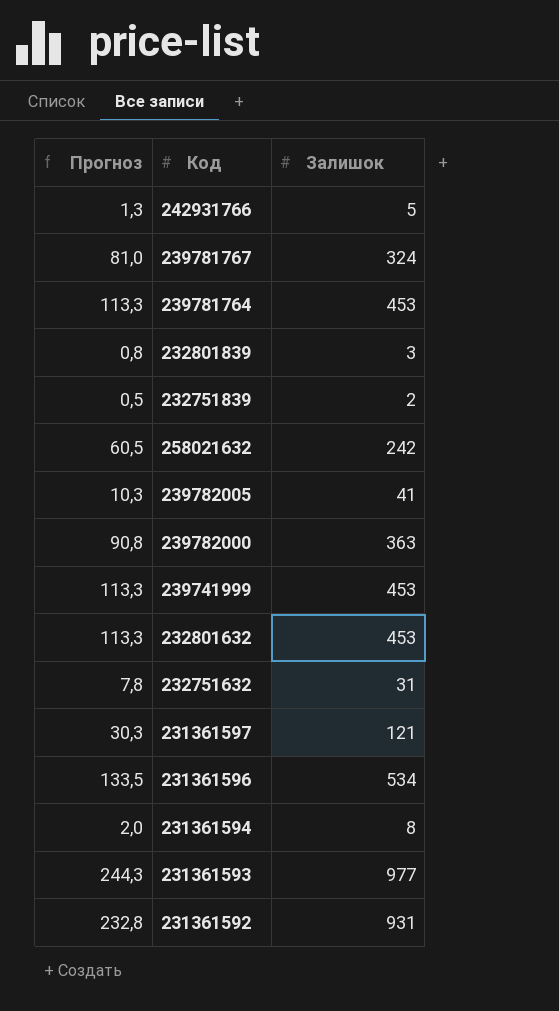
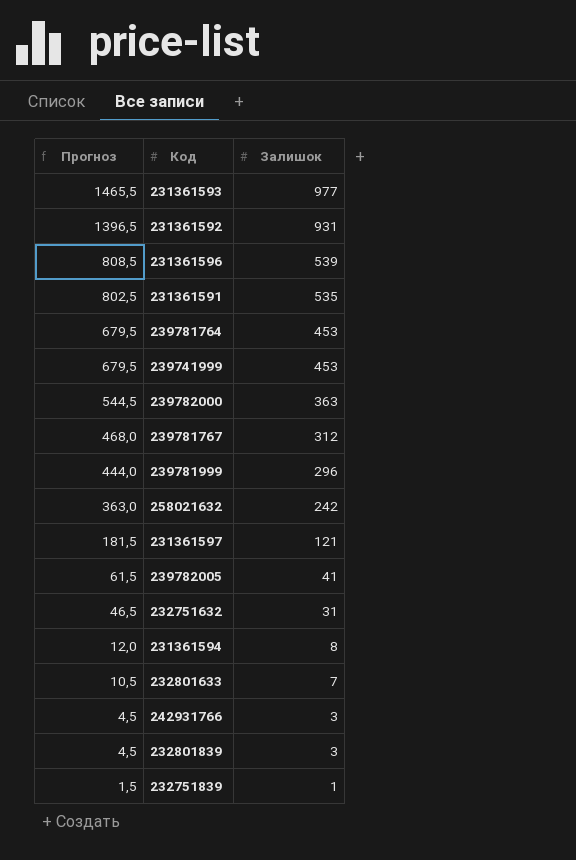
row order: none -> Прогноз descending
column Прогноз | formula: [Залишок] * 0,25 -> [Залишок] * 1,5
row 232801632: 113,3 | 453 -> none
231361596 | Залишок: 534 -> 539
row 231361591: none -> 802,5 | 535
239781767 | Залишок: 324 -> 312
row 239781999: none -> 444,0 | 296
row 232801633: none -> 10,5 | 7
242931766 | Залишок: 5 -> 3
232751839 | Залишок: 2 -> 1

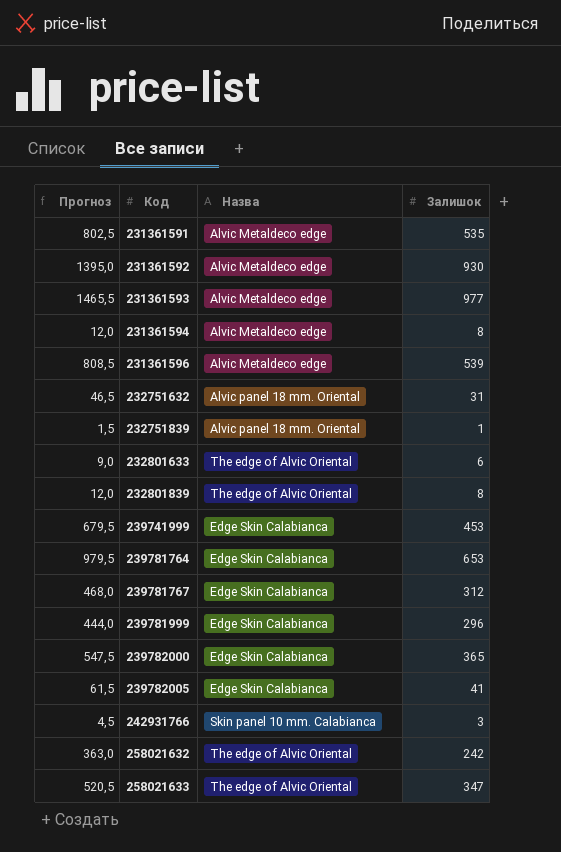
row order: Прогноз descending -> Код ascending
column Назва | position: none -> 3
row 231361597: 181,5 | 121 -> none
231361592 | Прогноз: 1396,5 -> 1395,0
231361592 | Залишок: 931 -> 930
232801633 | Прогноз: 10,5 -> 9,0
232801633 | Залишок: 7 -> 6
232801839 | Прогноз: 4,5 -> 12,0
232801839 | Залишок: 3 -> 8
239781764 | Прогноз: 679,5 -> 979,5
239781764 | Залишок: 453 -> 653
239782000 | Прогноз: 544,5 -> 547,5
239782000 | Залишок: 363 -> 365
row 258021633: none -> 520,5 | The edge of Alvic Oriental | 347

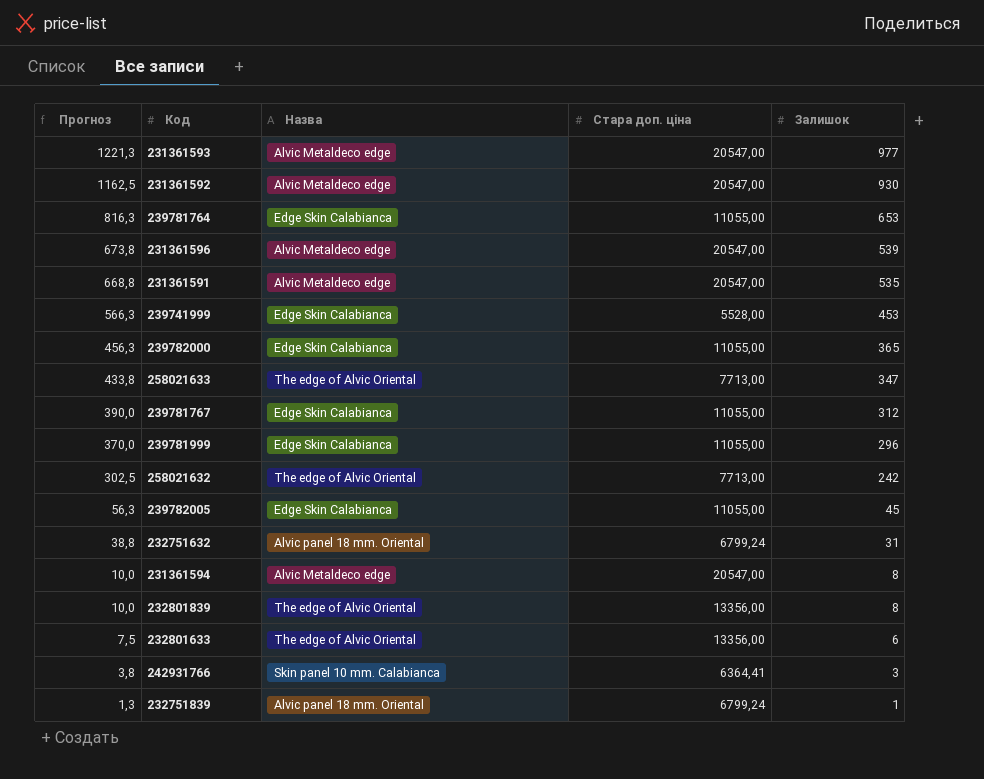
row order: Код ascending -> Прогноз descending
column Прогноз | formula: [Залишок] * 1,5 -> [Залишок] * 1,25
column Стара доп. ціна | position: none -> 4
239782005 | Залишок: 41 -> 45

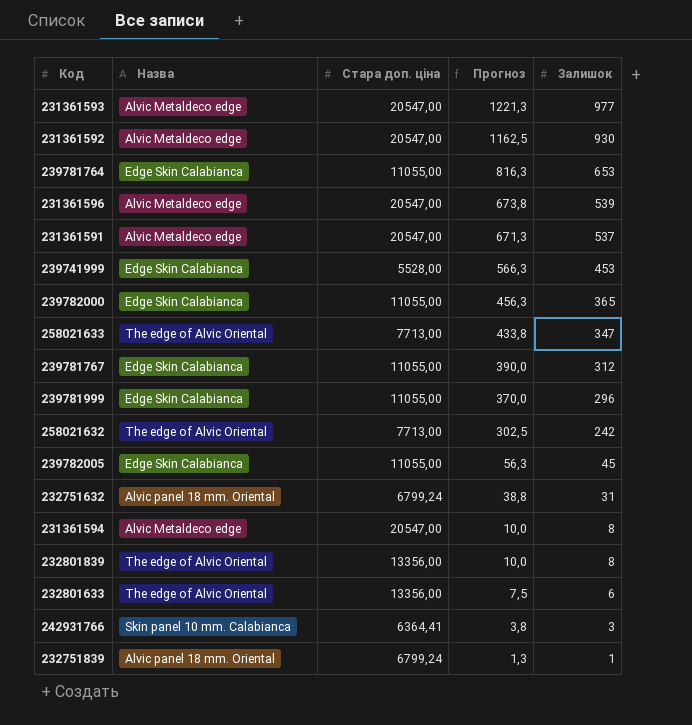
column Прогноз | position: 1 -> 4
231361591 | Прогноз: 668,8 -> 671,3
231361591 | Залишок: 535 -> 537

